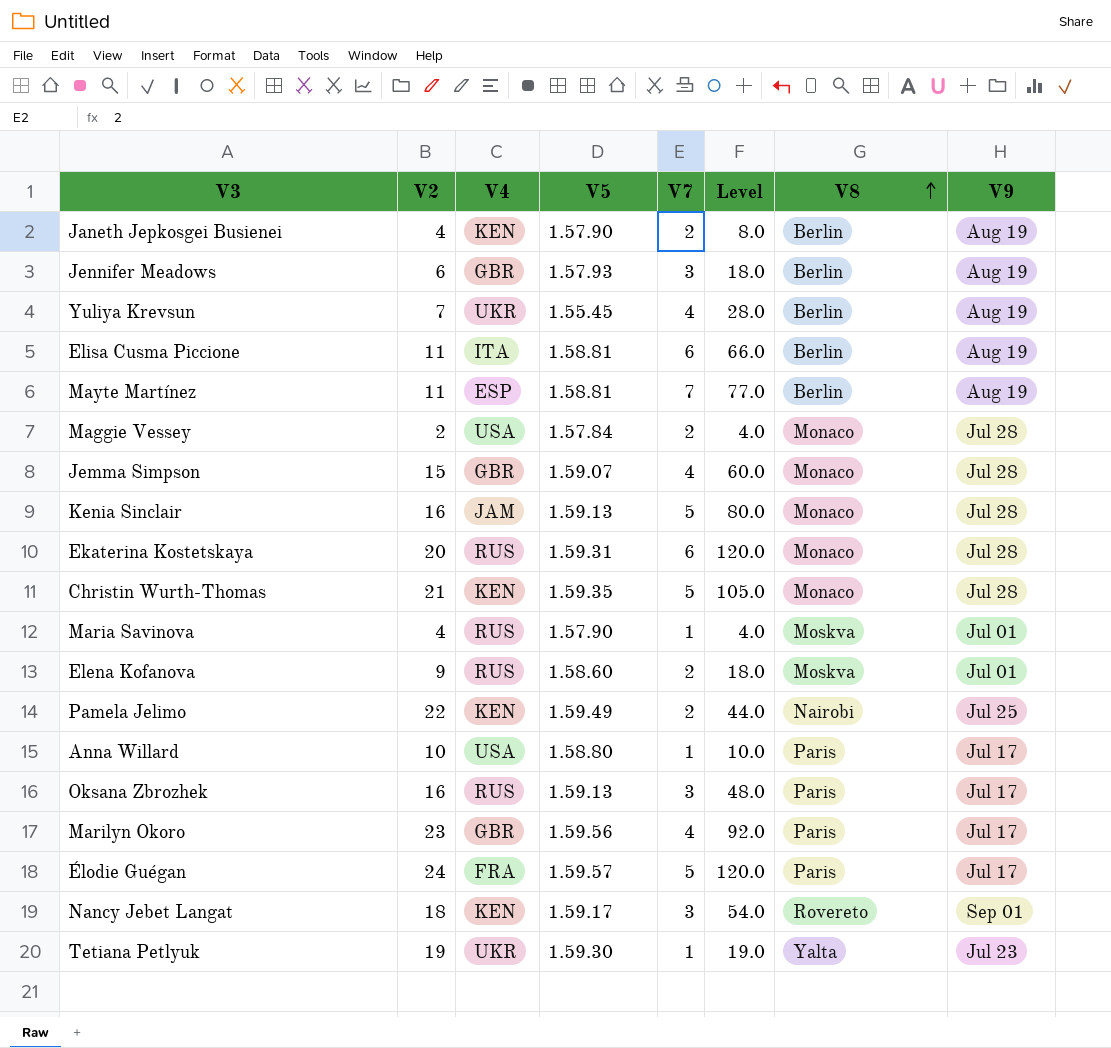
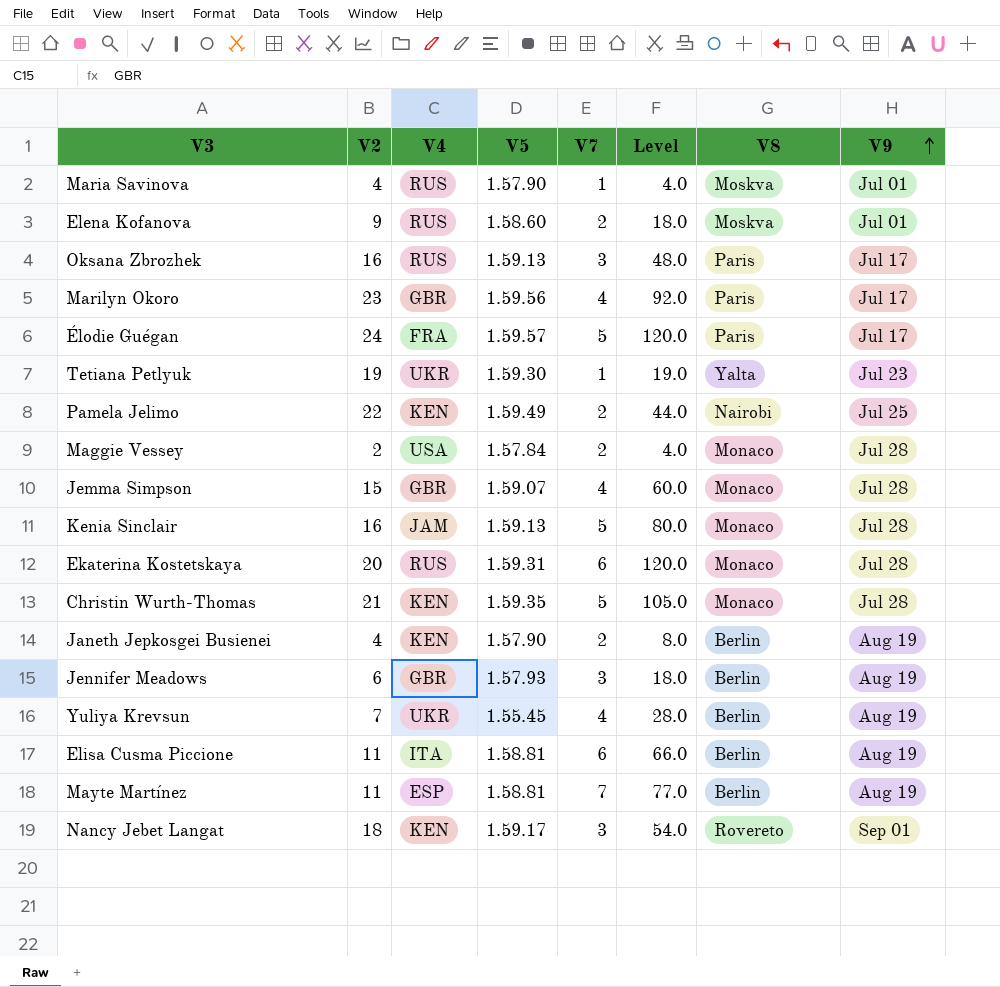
row order: V8 ascending -> V9 ascending
row Anna Willard: 10 | USA | 1.58.80 | 1 | 10.0 | Paris | Jul 17 -> none

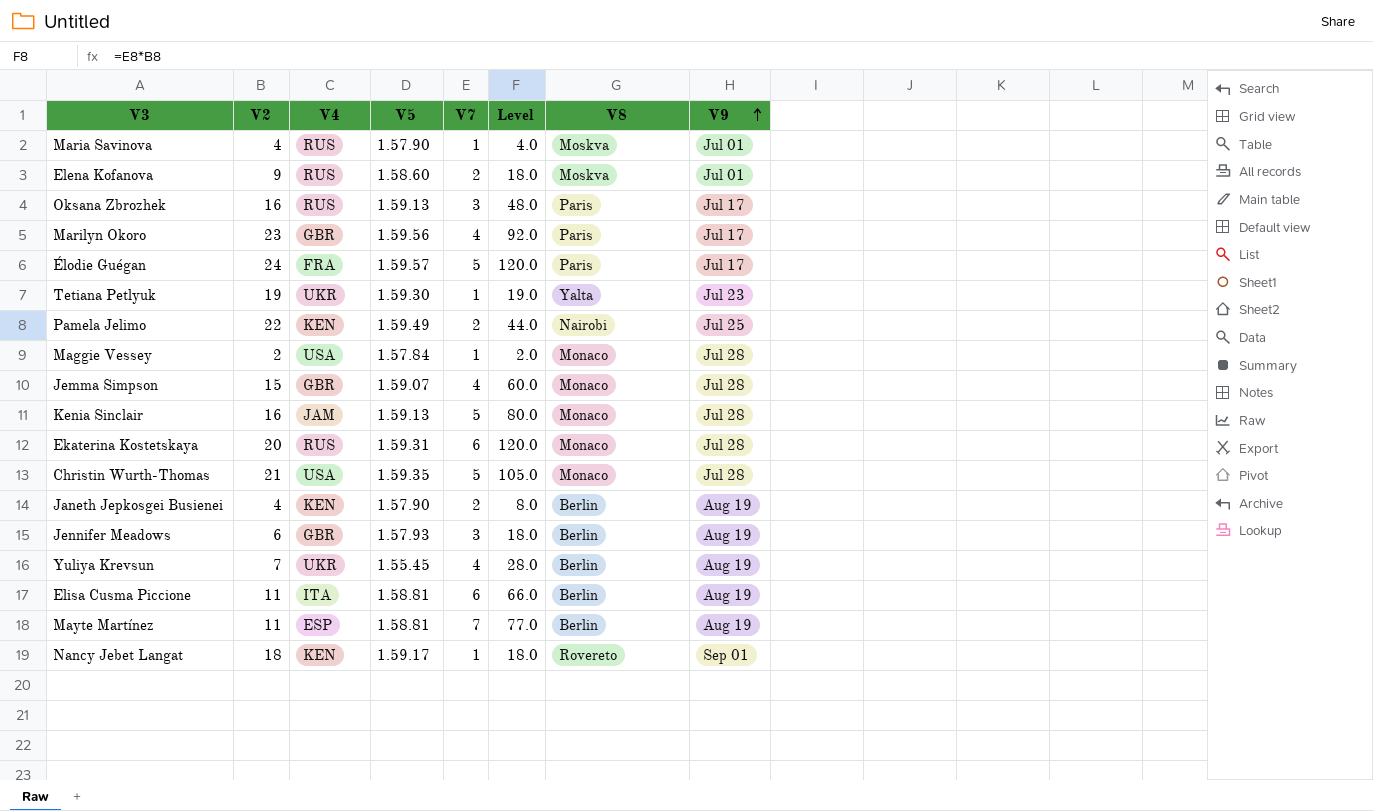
Maggie Vessey | V7: 2 -> 1
Maggie Vessey | Level: 4.0 -> 2.0
Christin Wurth-Thomas | V4: KEN -> USA
Nancy Jebet Langat | V7: 3 -> 1
Nancy Jebet Langat | Level: 54.0 -> 18.0

